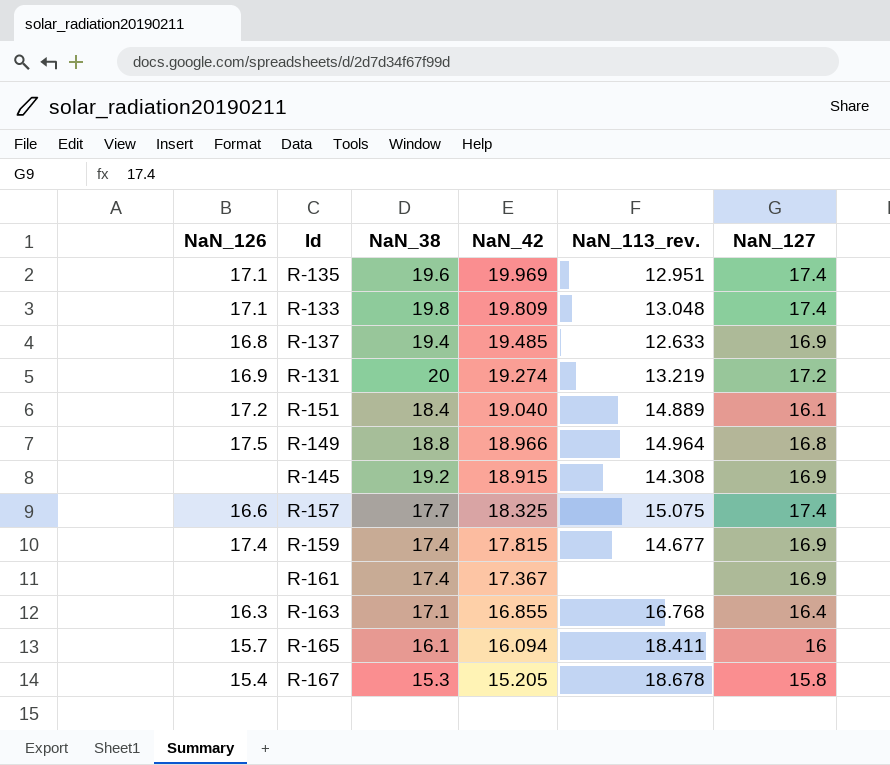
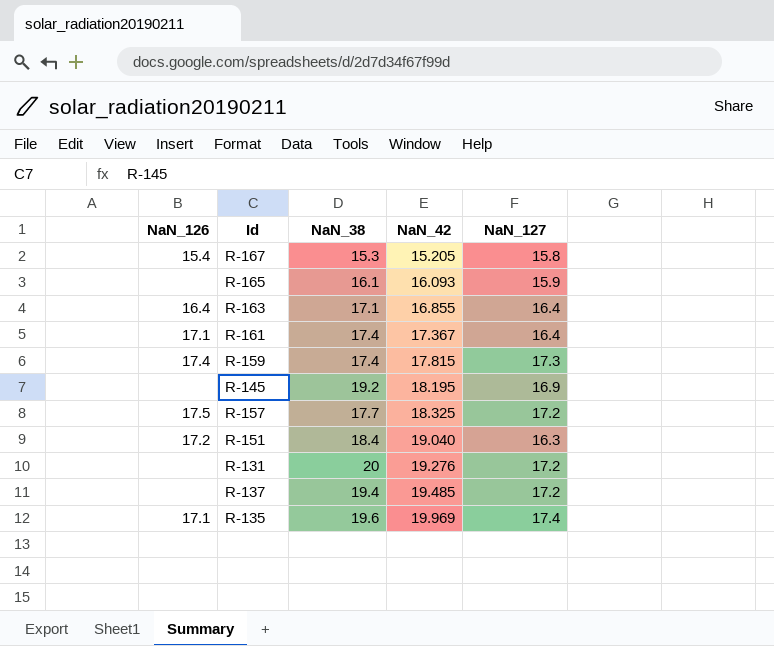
row order: NaN_42 descending -> NaN_42 ascending
column NaN_113_rev. | position: 5 -> none
row R-133: 17.1 | 19.8 | 19.809 | 13.048 | 17.4 -> none
row R-149: 17.5 | 18.8 | 18.966 | 14.964 | 16.8 -> none
R-165 | NaN_126: 15.7 -> none
R-165 | NaN_42: 16.094 -> 16.093
R-165 | NaN_127: 16 -> 15.9
R-163 | NaN_126: 16.3 -> 16.4
R-161 | NaN_126: none -> 17.1
R-161 | NaN_127: 16.9 -> 16.4
R-159 | NaN_127: 16.9 -> 17.3
R-145 | NaN_42: 18.915 -> 18.195
R-157 | NaN_126: 16.6 -> 17.5
R-157 | NaN_127: 17.4 -> 17.2
R-151 | NaN_127: 16.1 -> 16.3
R-131 | NaN_126: 16.9 -> none
R-131 | NaN_42: 19.274 -> 19.276
R-137 | NaN_126: 16.8 -> none
R-137 | NaN_127: 16.9 -> 17.2

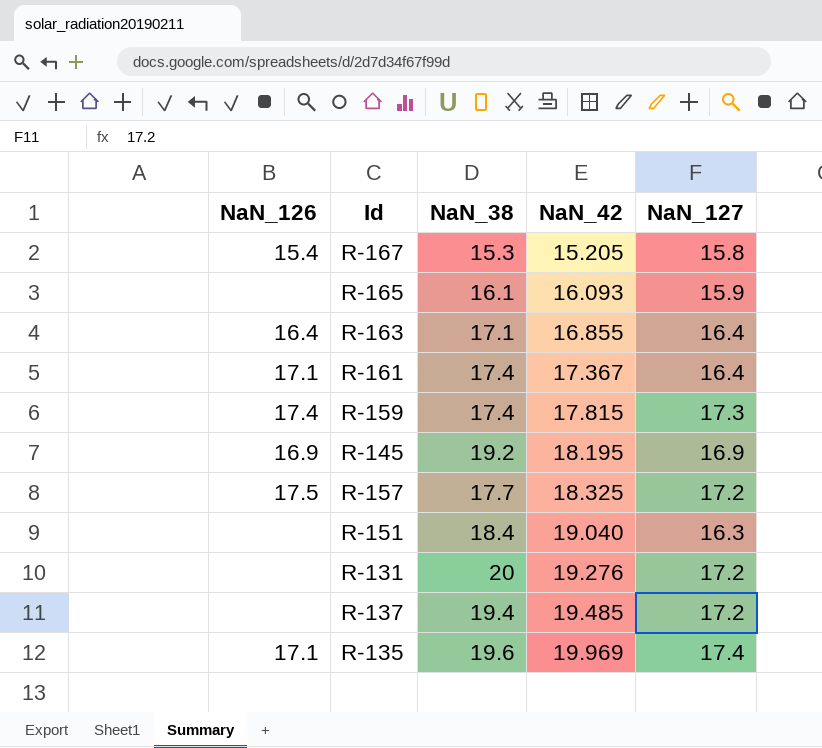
R-145 | NaN_126: none -> 16.9
R-151 | NaN_126: 17.2 -> none

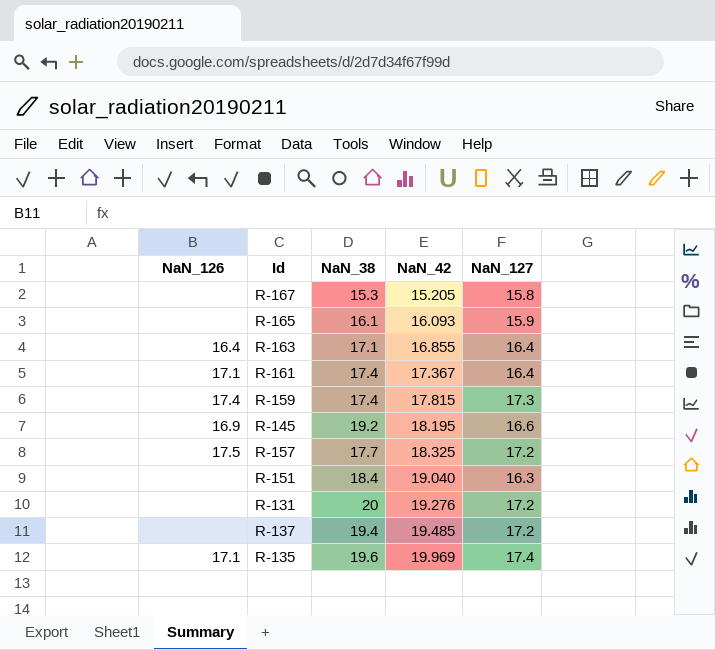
R-167 | NaN_126: 15.4 -> none
R-145 | NaN_127: 16.9 -> 16.6

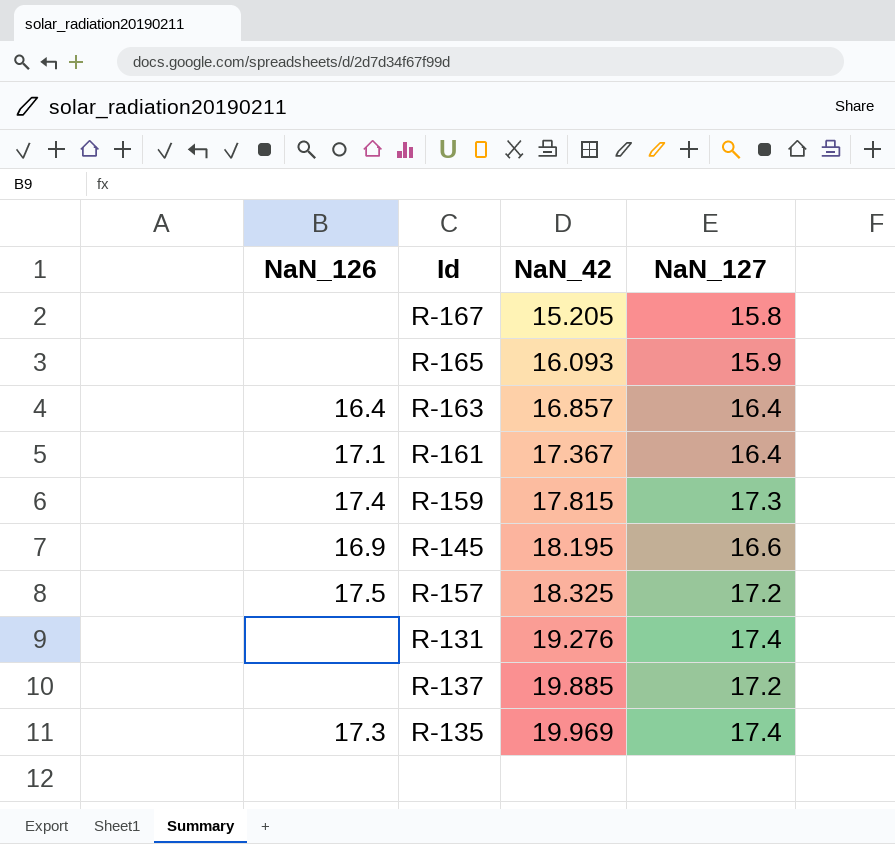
column NaN_38 | position: 3 -> none
row R-151: none | 18.4 | 19.040 | 16.3 -> none
R-163 | NaN_42: 16.855 -> 16.857
R-131 | NaN_127: 17.2 -> 17.4
R-137 | NaN_42: 19.485 -> 19.885
R-135 | NaN_126: 17.1 -> 17.3

